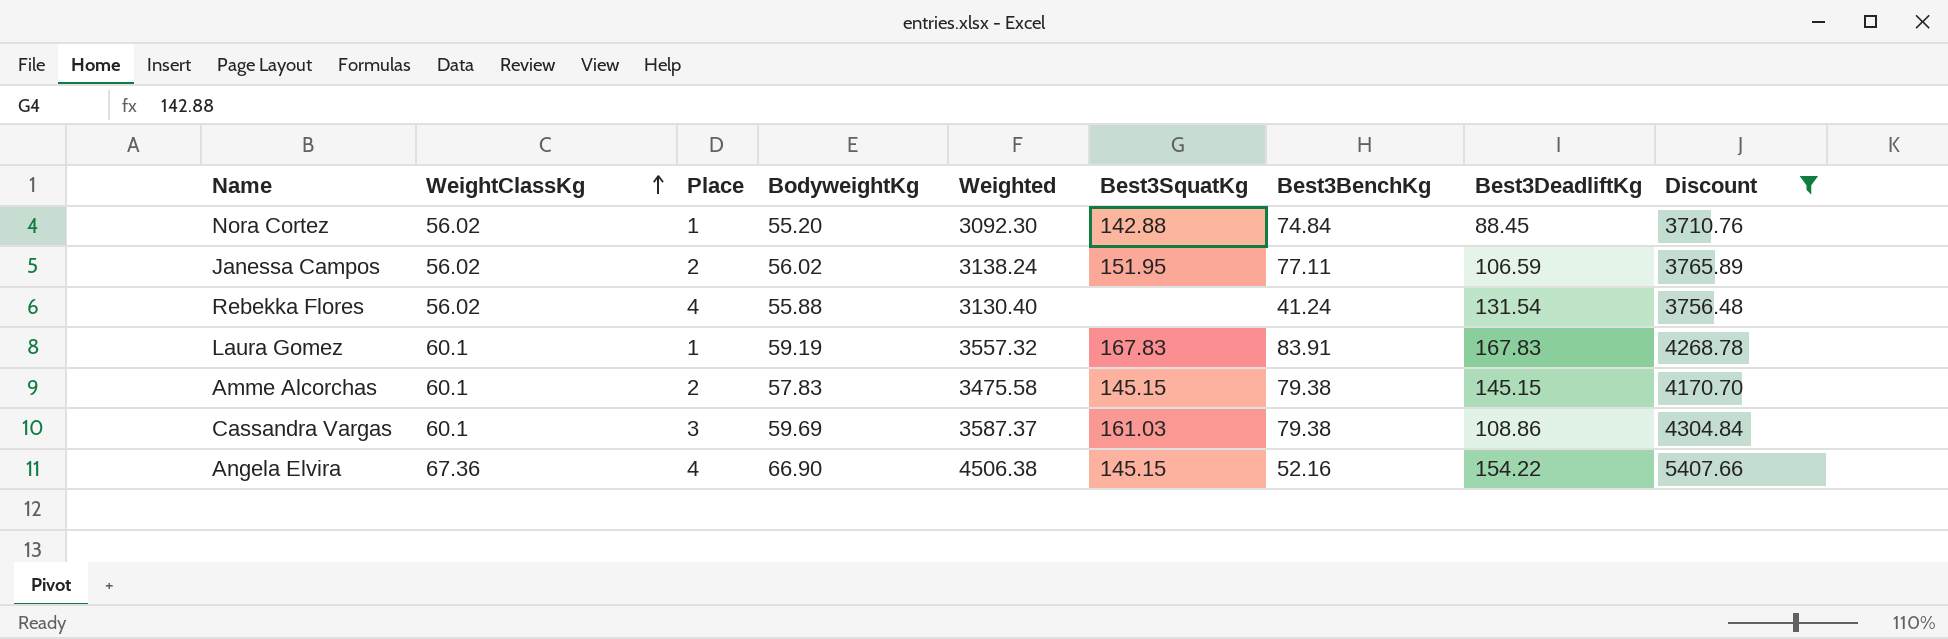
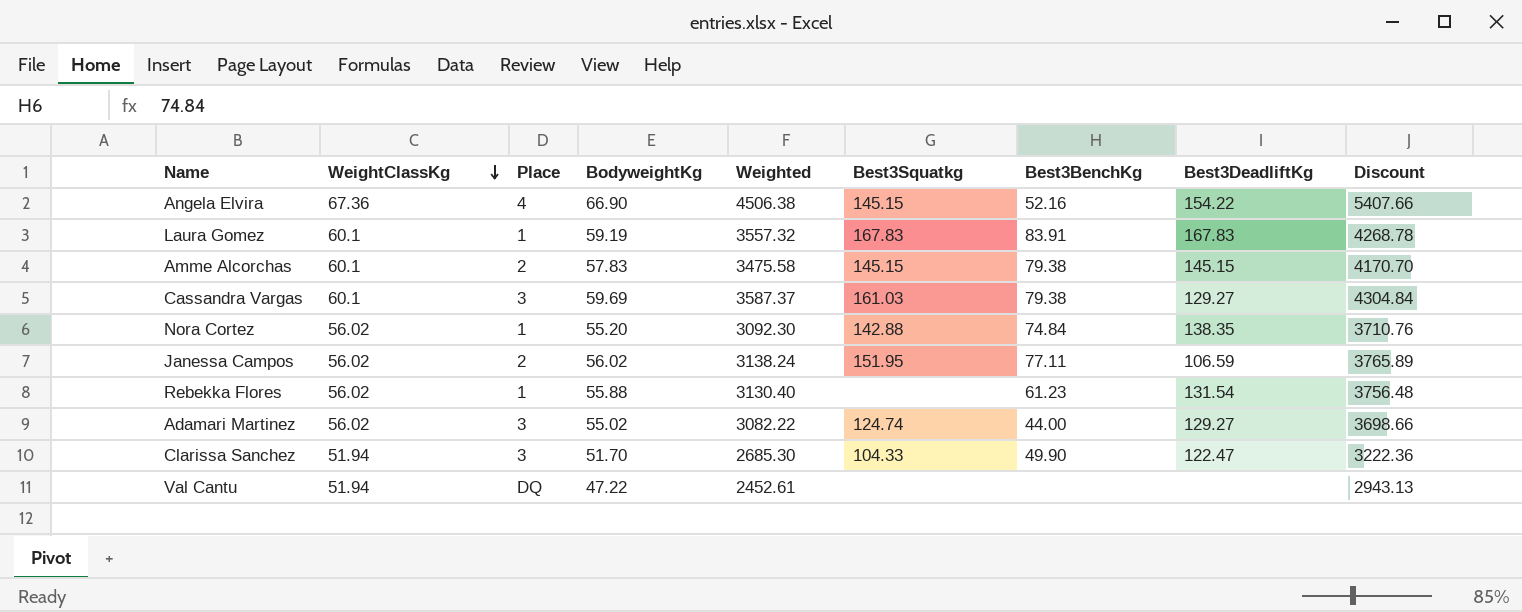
filter: Discount >= 3710.76 -> none
row order: WeightClassKg ascending -> WeightClassKg descending
column name: Best3SquatKg -> Best3Squatkg
Cassandra Vargas | Best3DeadliftKg: 108.86 -> 129.27
Nora Cortez | Best3DeadliftKg: 88.45 -> 138.35
Rebekka Flores | Place: 4 -> 1
Rebekka Flores | Best3BenchKg: 41.24 -> 61.23

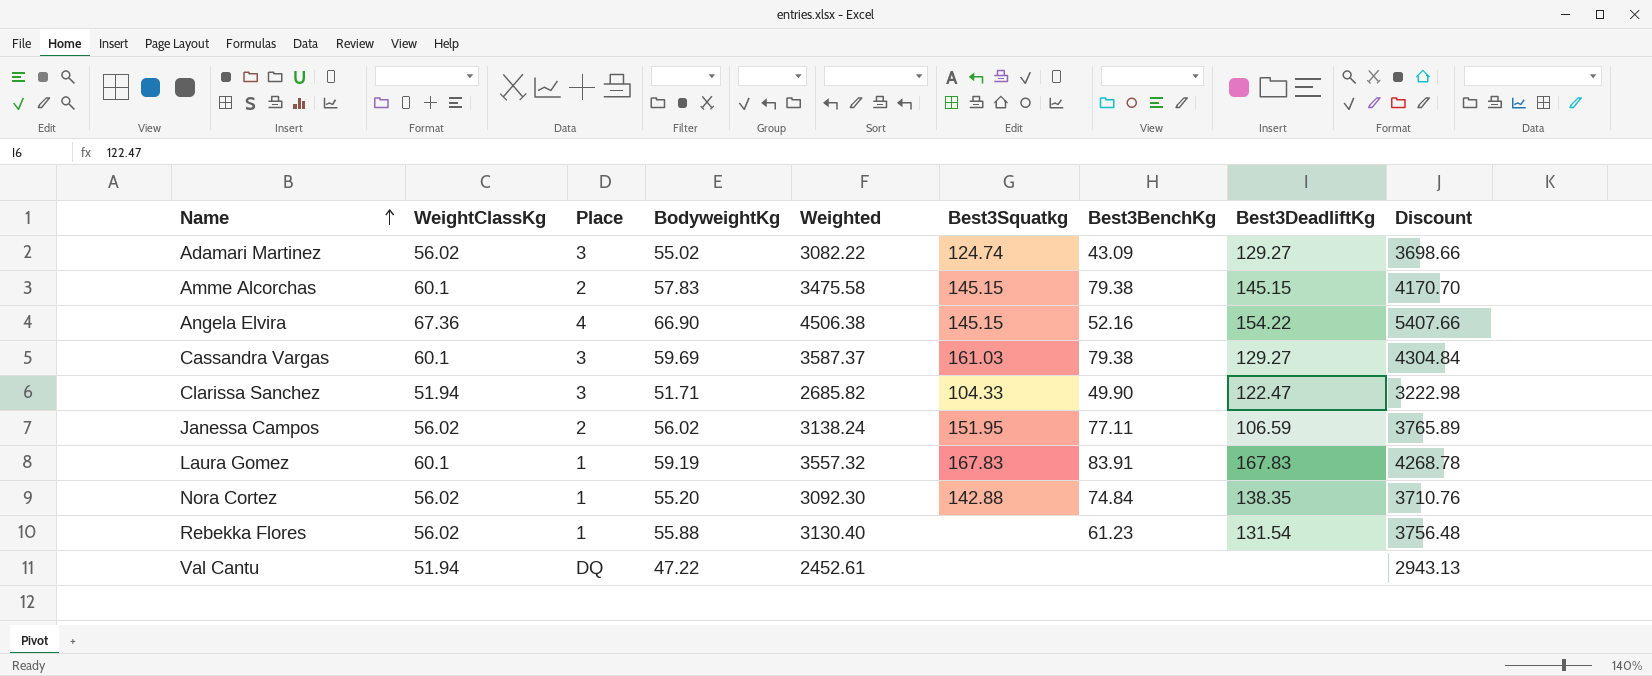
row order: WeightClassKg descending -> Name ascending
Adamari Martinez | Best3BenchKg: 44.00 -> 43.09
Clarissa Sanchez | BodyweightKg: 51.70 -> 51.71
Clarissa Sanchez | Weighted: 2685.30 -> 2685.82
Clarissa Sanchez | Discount: 3222.36 -> 3222.98

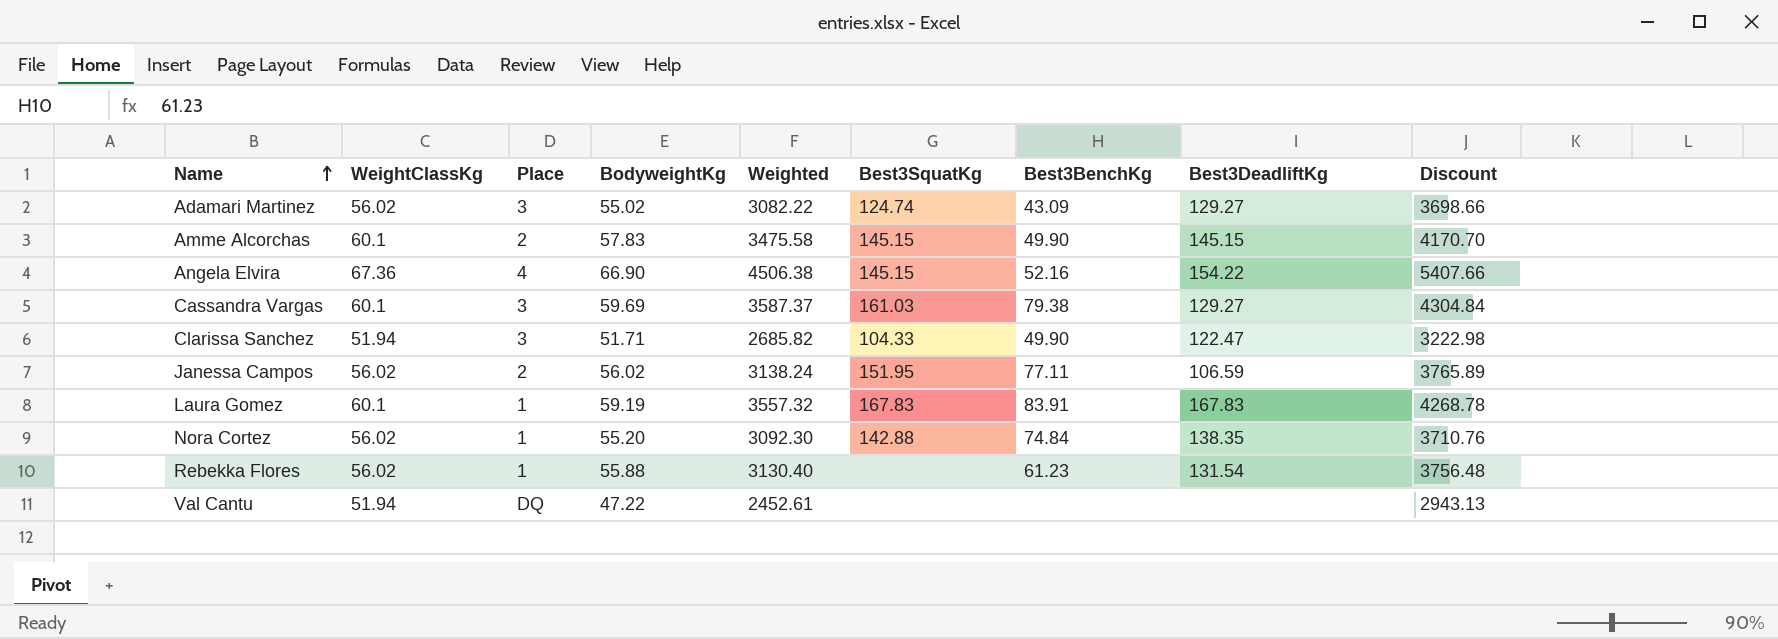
column name: Best3Squatkg -> Best3SquatKg
Amme Alcorchas | Best3BenchKg: 79.38 -> 49.90

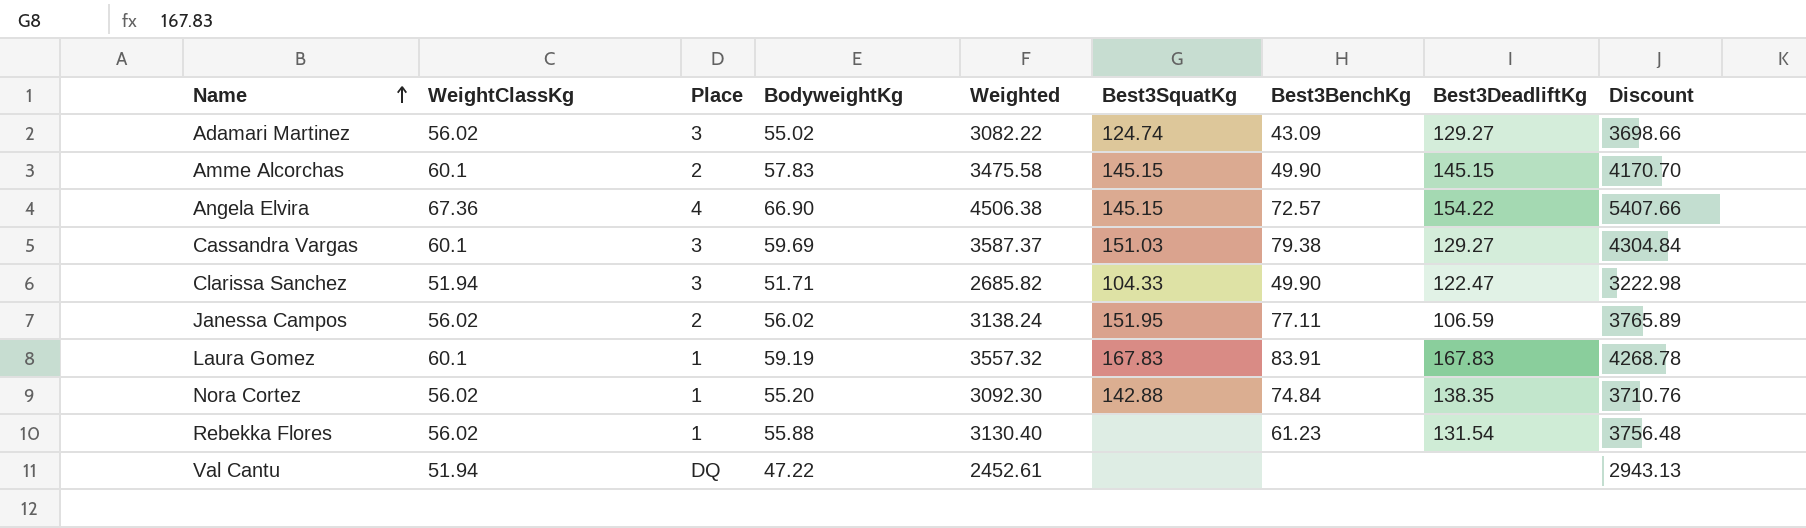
Angela Elvira | Best3BenchKg: 52.16 -> 72.57
Cassandra Vargas | Best3SquatKg: 161.03 -> 151.03

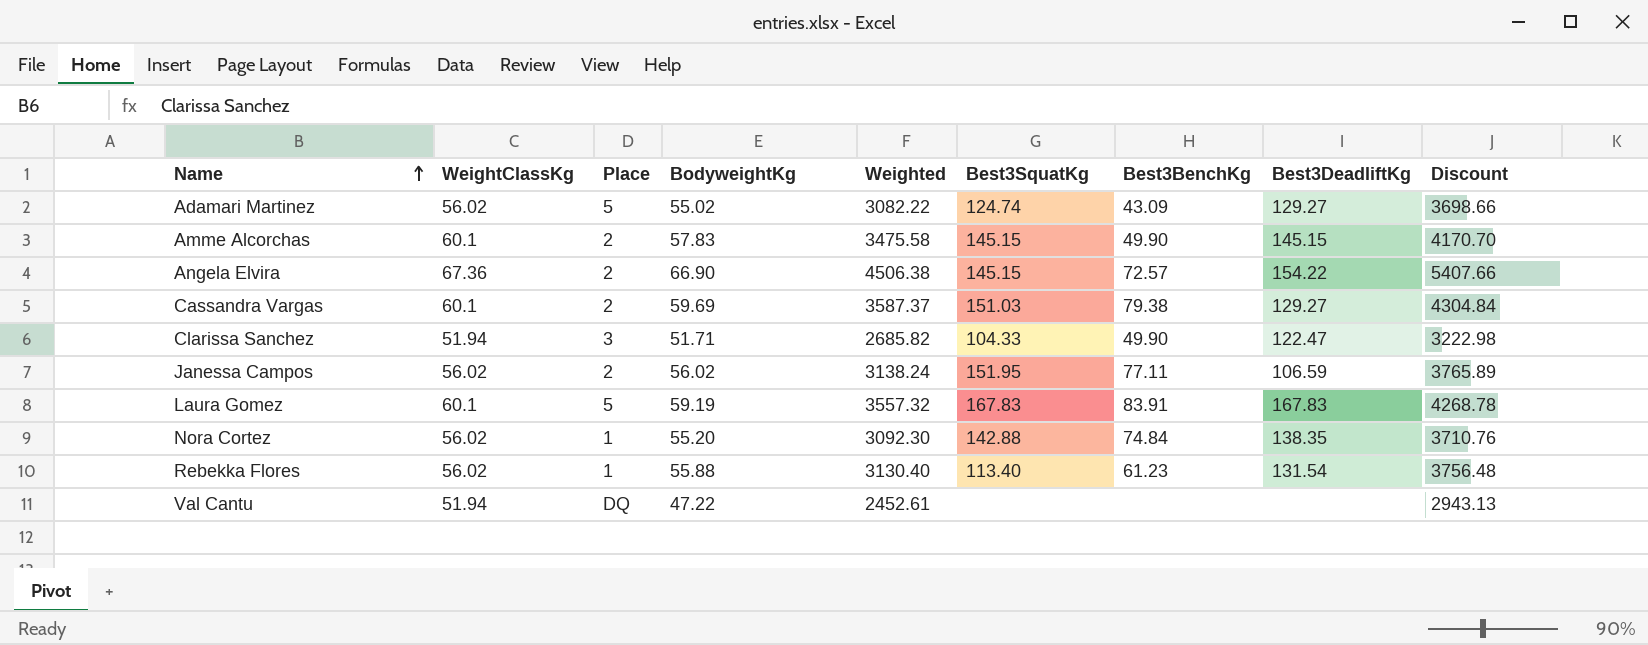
Adamari Martinez | Place: 3 -> 5
Angela Elvira | Place: 4 -> 2
Cassandra Vargas | Place: 3 -> 2
Laura Gomez | Place: 1 -> 5
Rebekka Flores | Best3SquatKg: none -> 113.40

